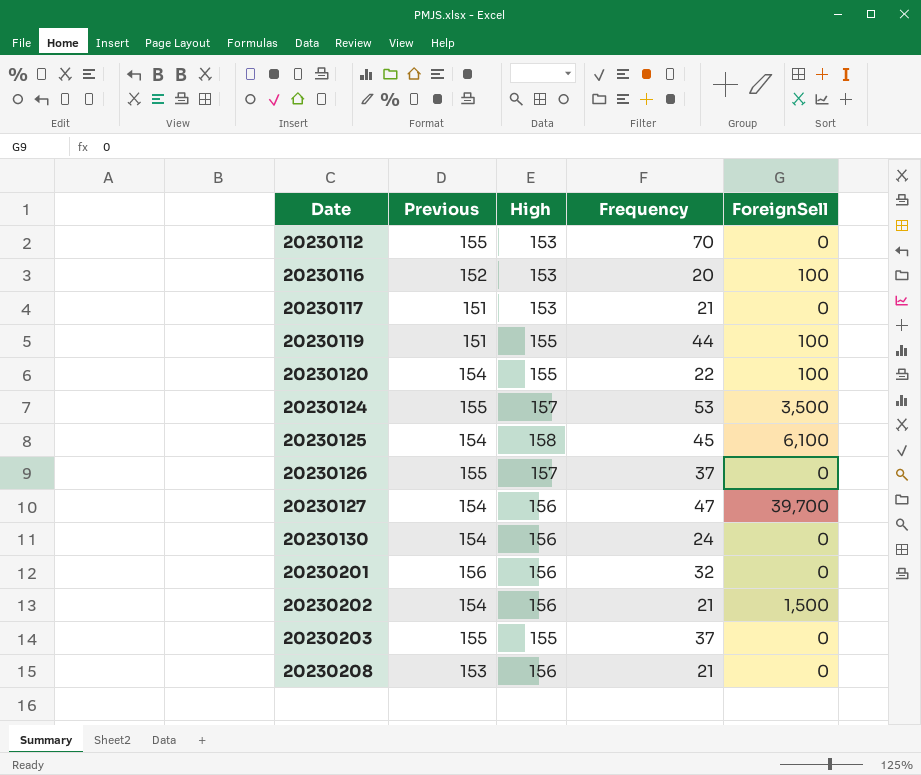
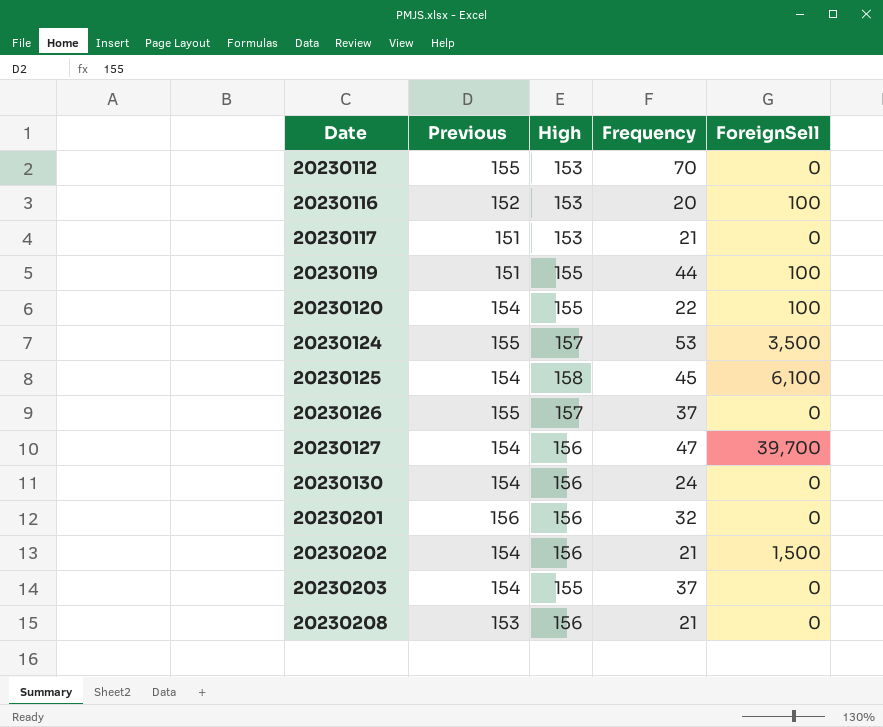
20230203 | Previous: 155 -> 154

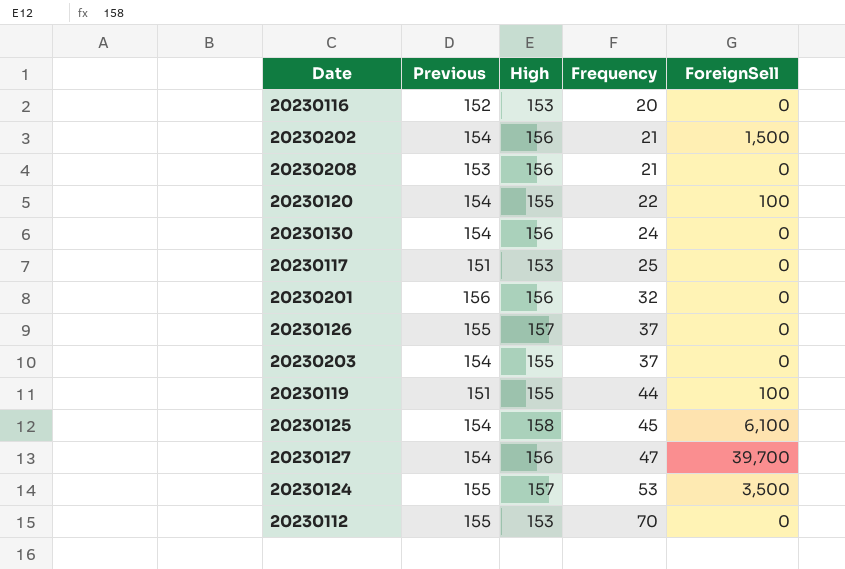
row order: Date ascending -> Frequency ascending
20230116 | ForeignSell: 100 -> 0
20230117 | Frequency: 21 -> 25

